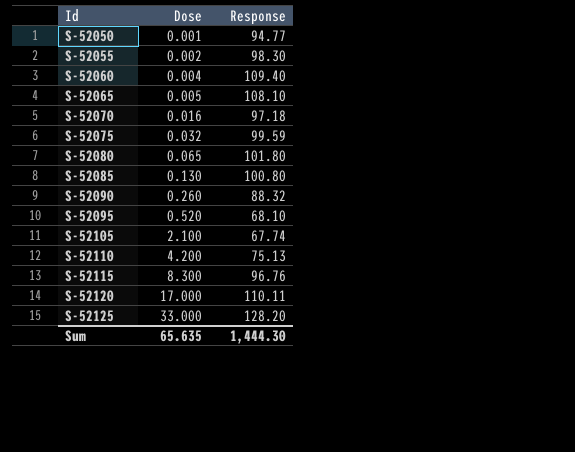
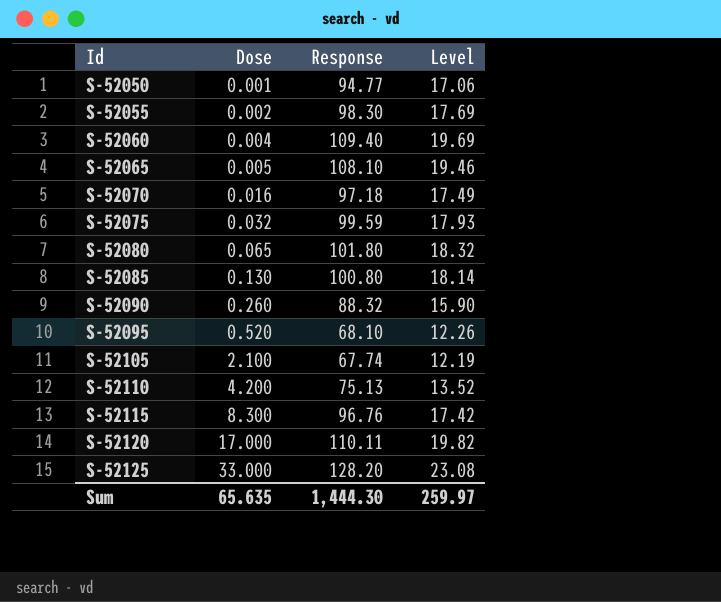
column Level | formula: none -> [Response] * 0.18

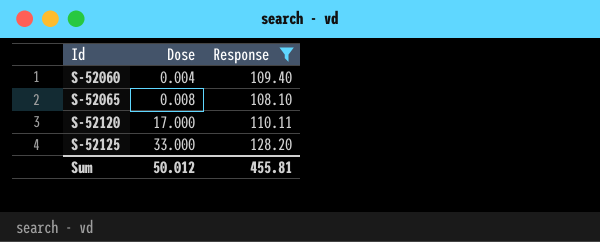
filter: none -> Response >= 108.10
column Level | formula: [Response] * 0.18 -> none
S-52065 | Dose: 0.005 -> 0.008
Sum | Dose: 65.635 -> 50.012
Sum | Response: 1,444.30 -> 455.81

